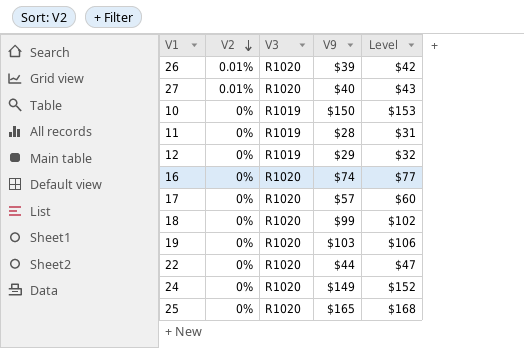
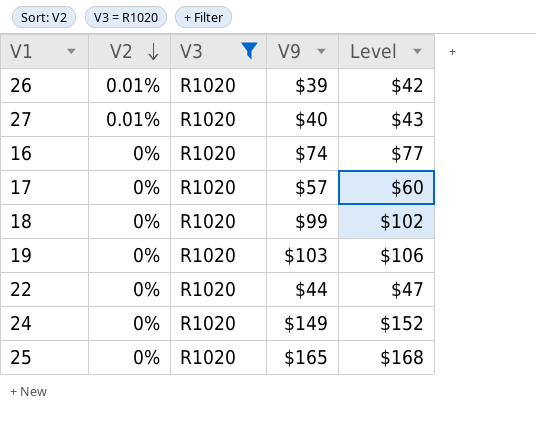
filter: none -> V3 = R1020

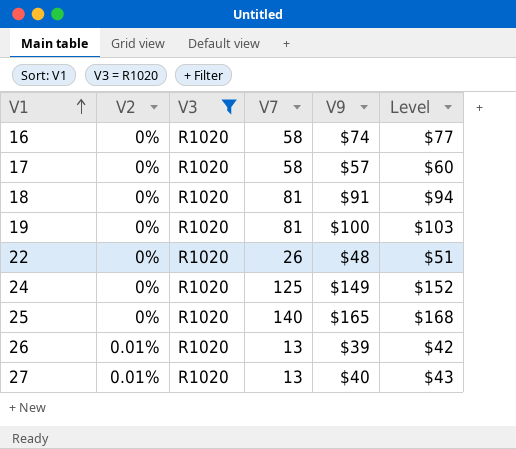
row order: V2 descending -> V1 ascending
column V7 | position: none -> 4
18 | V9: $99 -> $91
18 | Level: $102 -> $94
19 | V9: $103 -> $100
19 | Level: $106 -> $103
22 | V9: $44 -> $48
22 | Level: $47 -> $51

